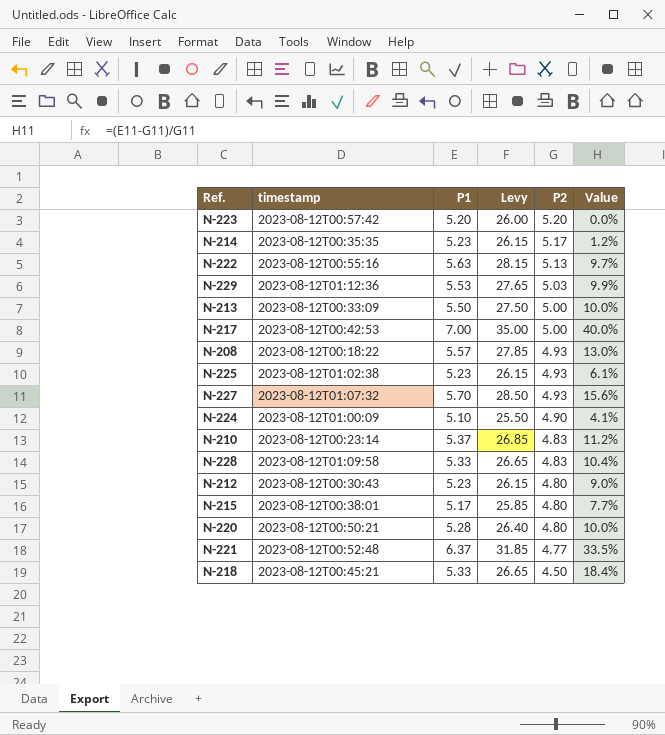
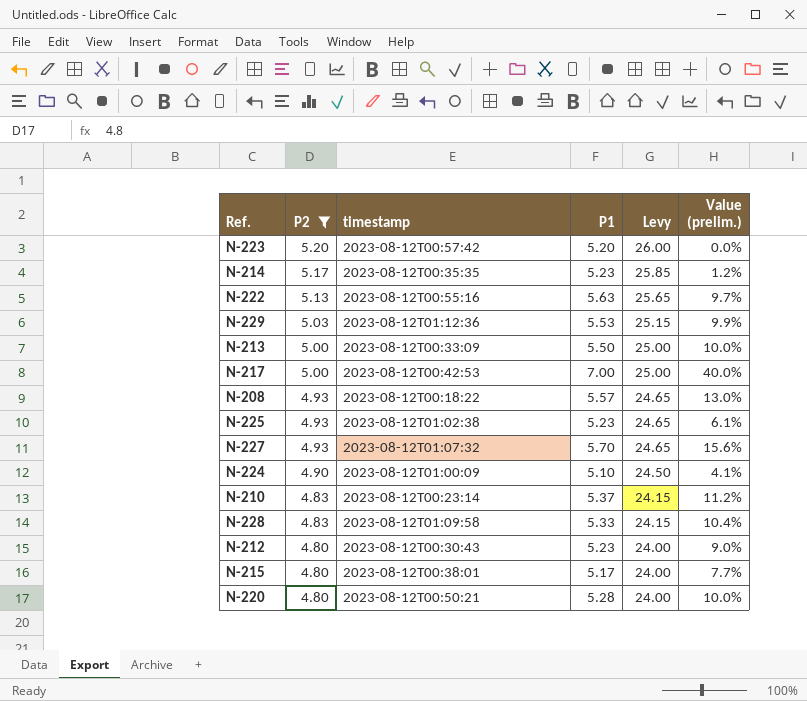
filter: none -> P2 >= 4.80
column P2 | position: 5 -> 2
column Levy | formula: [P1] * 5 -> [P2] * 5
column name: Value -> Value (prelim.)

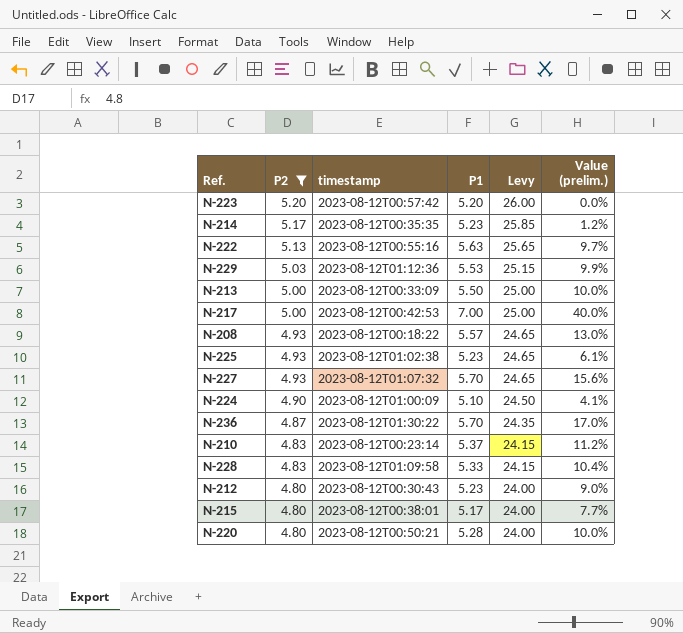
row N-236: none -> 4.87 | 2023-08-12T01:30:22 | 5.70 | 24.35 | 17.0%

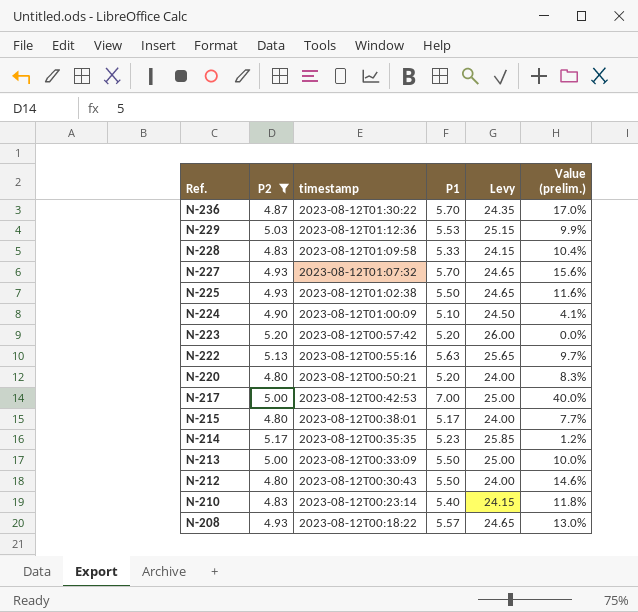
row order: P2 descending -> Ref. descending
N-225 | P1: 5.23 -> 5.50
N-225 | Value (prelim.): 6.1% -> 11.6%
N-220 | P1: 5.28 -> 5.20
N-220 | Value (prelim.): 10.0% -> 8.3%
N-212 | P1: 5.23 -> 5.50
N-212 | Value (prelim.): 9.0% -> 14.6%
N-210 | P1: 5.37 -> 5.40
N-210 | Value (prelim.): 11.2% -> 11.8%

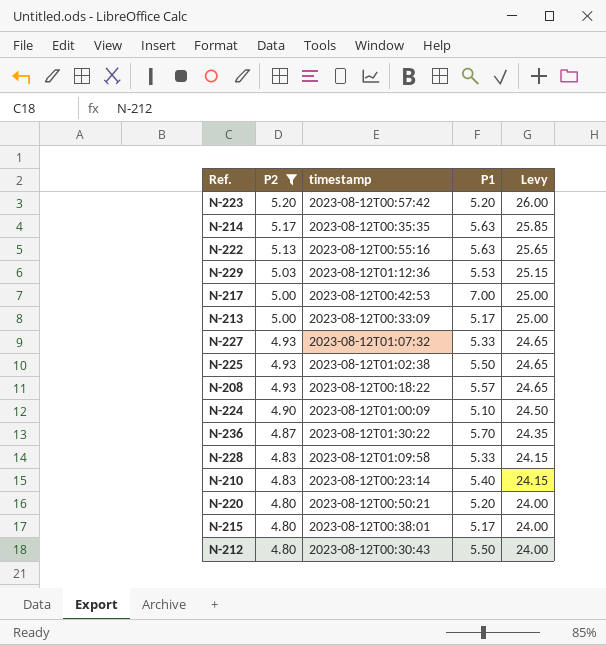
row order: Ref. descending -> P2 descending
column Value (prelim.) | formula: ([P1] - [P2]) / [P2] -> none
N-214 | P1: 5.23 -> 5.63
N-213 | P1: 5.50 -> 5.17
N-227 | P1: 5.70 -> 5.33

